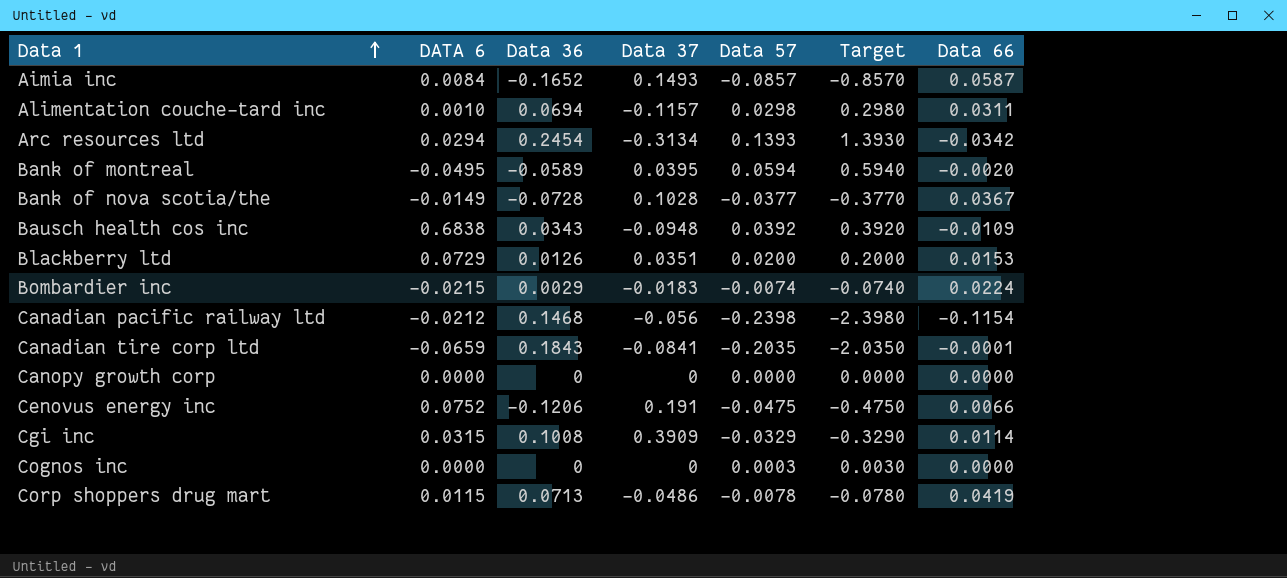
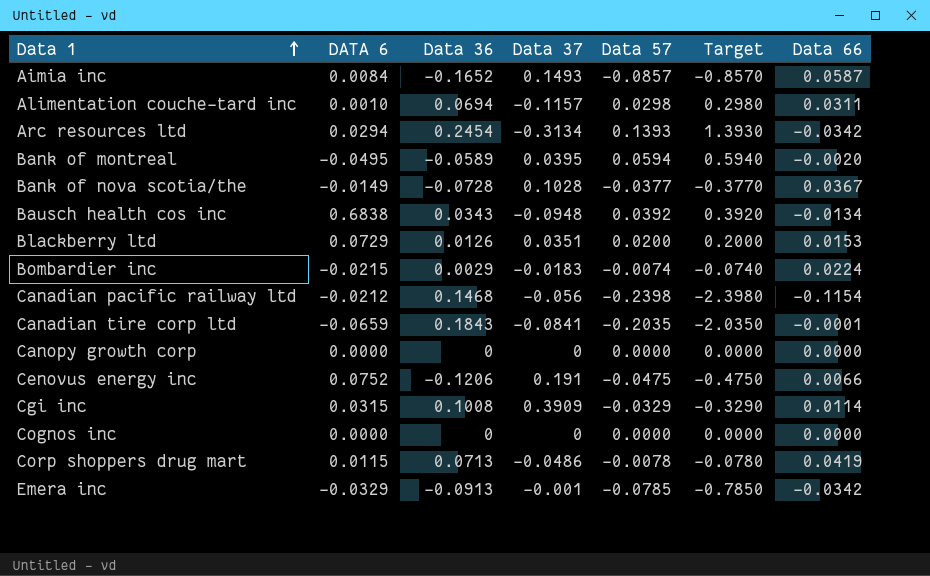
Bausch health cos inc | Data 66: -0.0109 -> -0.0134
Cognos inc | Data 57: 0.0003 -> 0.0000
Cognos inc | Target: 0.0030 -> 0.0000
row Emera inc: none -> -0.0329 | -0.0913 | -0.001 | -0.0785 | -0.7850 | -0.0342

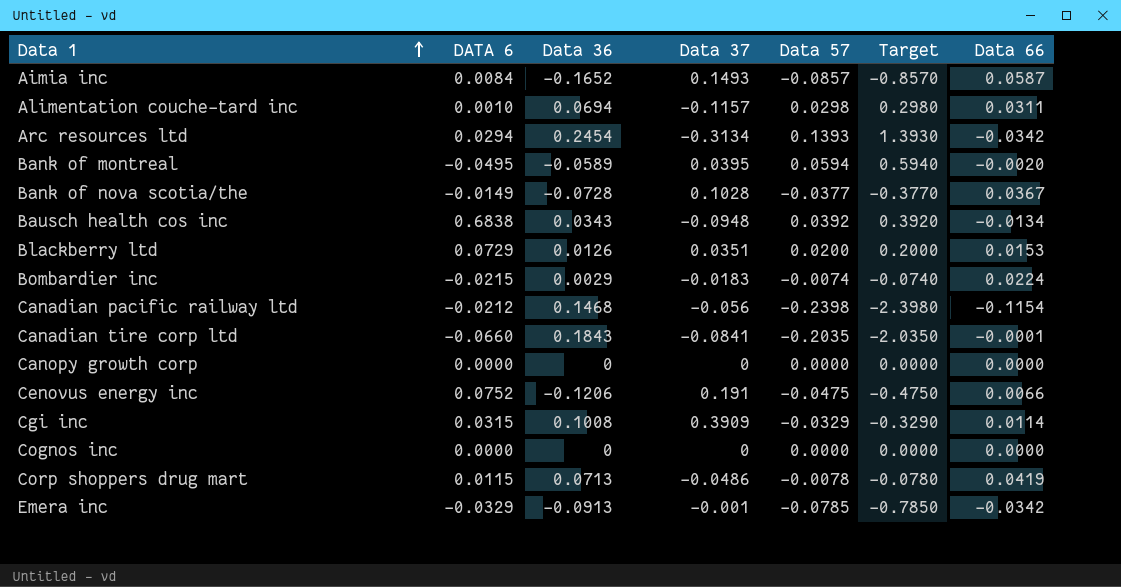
Canadian tire corp ltd | DATA 6: -0.0659 -> -0.0660

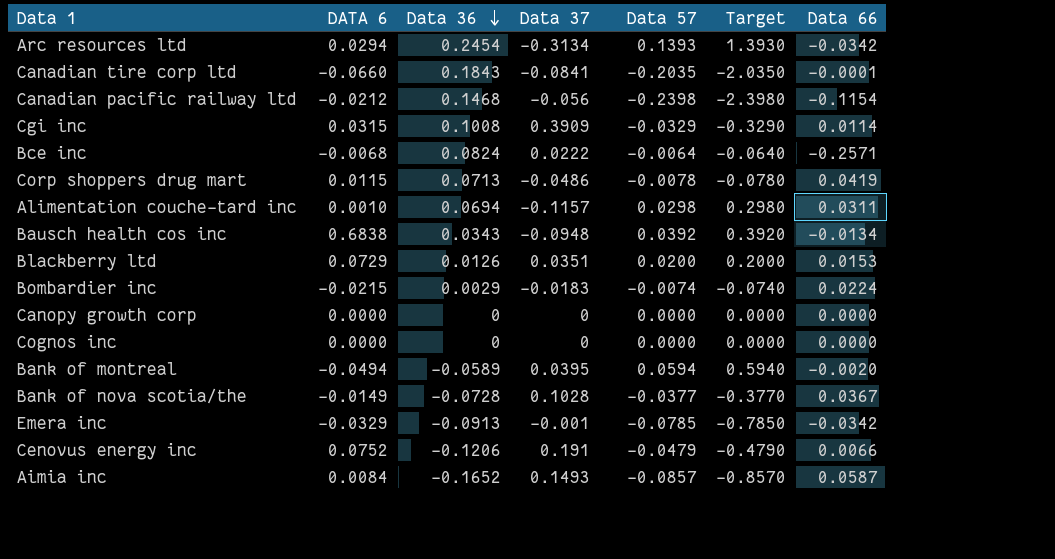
row order: Data 1 ascending -> Data 36 descending
row Bce inc: none -> -0.0068 | 0.0824 | 0.0222 | -0.0064 | -0.0640 | -0.2571
Bank of montreal | DATA 6: -0.0495 -> -0.0494
Cenovus energy inc | Data 57: -0.0475 -> -0.0479
Cenovus energy inc | Target: -0.4750 -> -0.4790

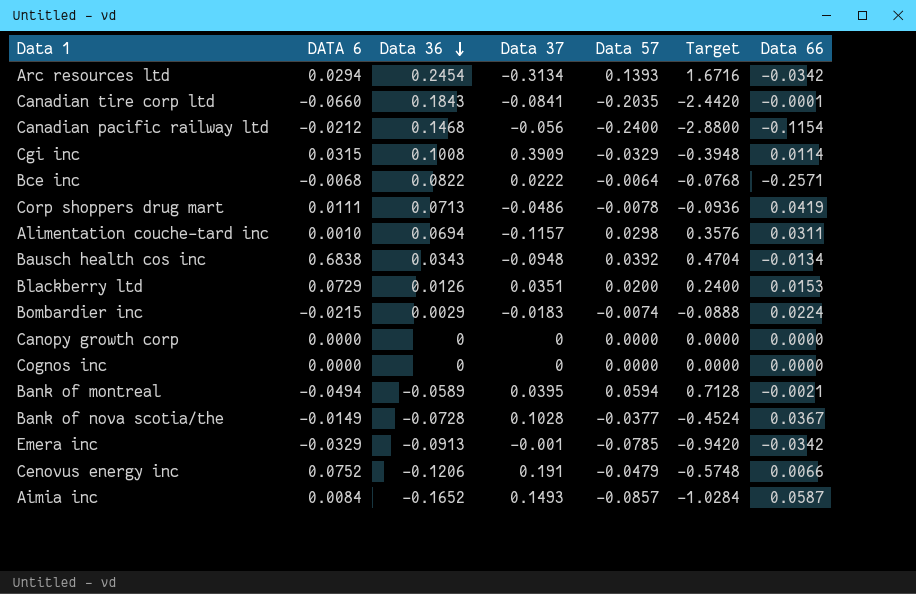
column Target | formula: [Data 57] * 10 -> [Data 57] * 12
Canadian pacific railway ltd | Data 57: -0.2398 -> -0.2400
Bce inc | Data 36: 0.0824 -> 0.0822
Corp shoppers drug mart | DATA 6: 0.0115 -> 0.0111
Bank of montreal | Data 66: -0.0020 -> -0.0021

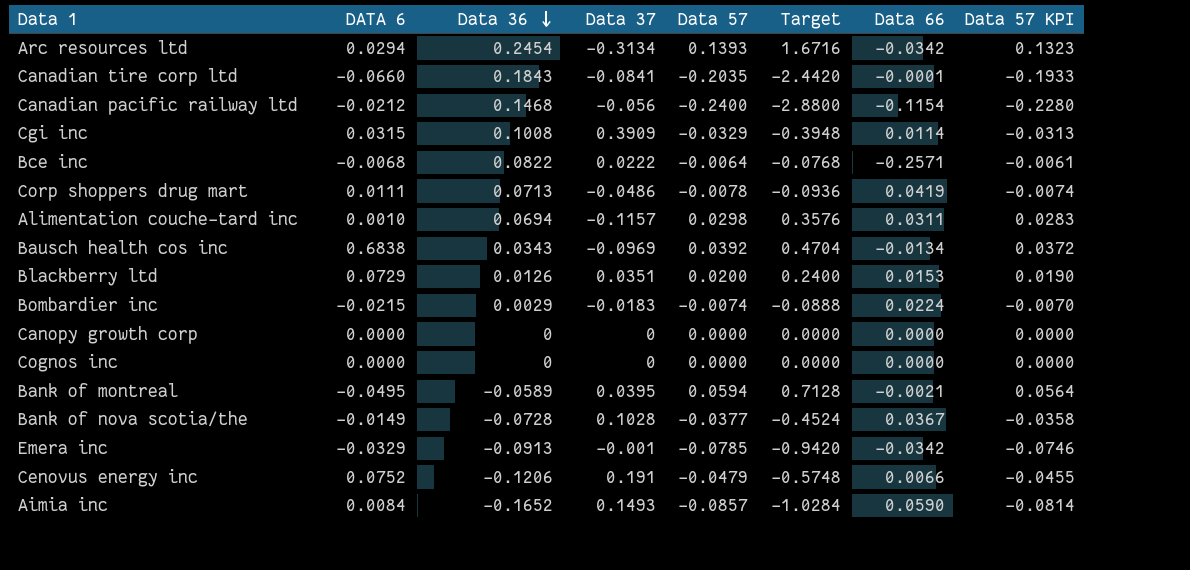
column Data 57 KPI | formula: none -> [Data 57] * 0.95
Bausch health cos inc | Data 37: -0.0948 -> -0.0969
Bank of montreal | DATA 6: -0.0494 -> -0.0495
Aimia inc | Data 66: 0.0587 -> 0.0590

